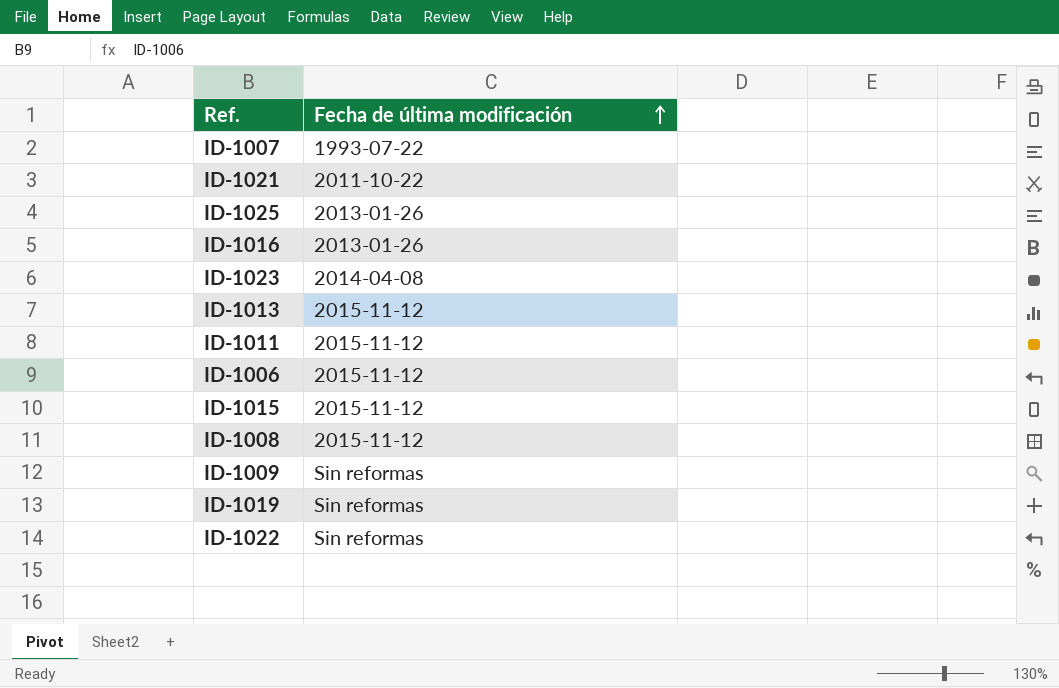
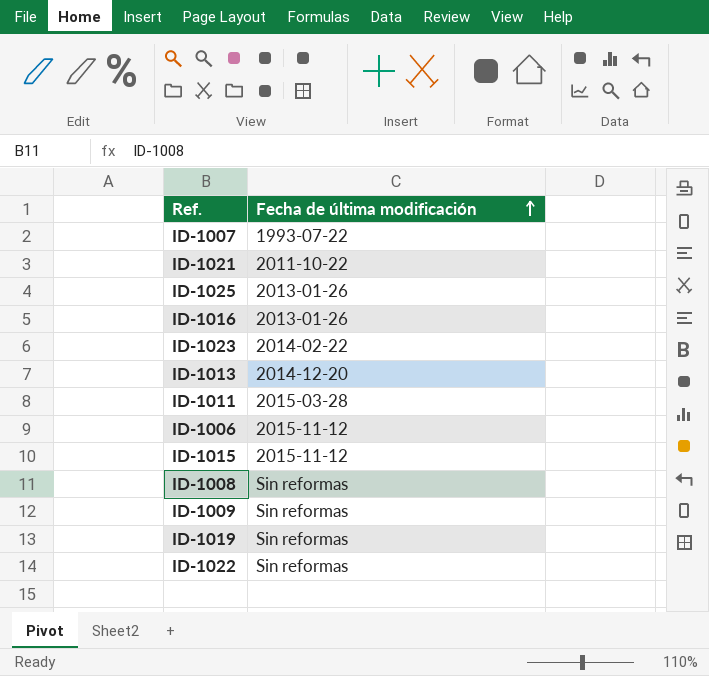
ID-1023 | Fecha de última modificación: 2014-04-08 -> 2014-02-22
ID-1013 | Fecha de última modificación: 2015-11-12 -> 2014-12-20
ID-1011 | Fecha de última modificación: 2015-11-12 -> 2015-03-28
ID-1008 | Fecha de última modificación: 2015-11-12 -> Sin reformas

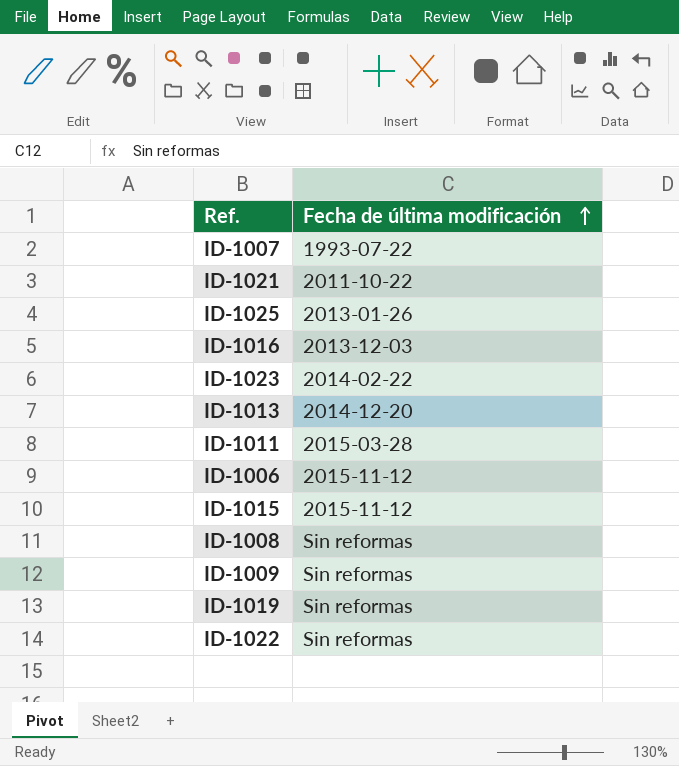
ID-1016 | Fecha de última modificación: 2013-01-26 -> 2013-12-03

